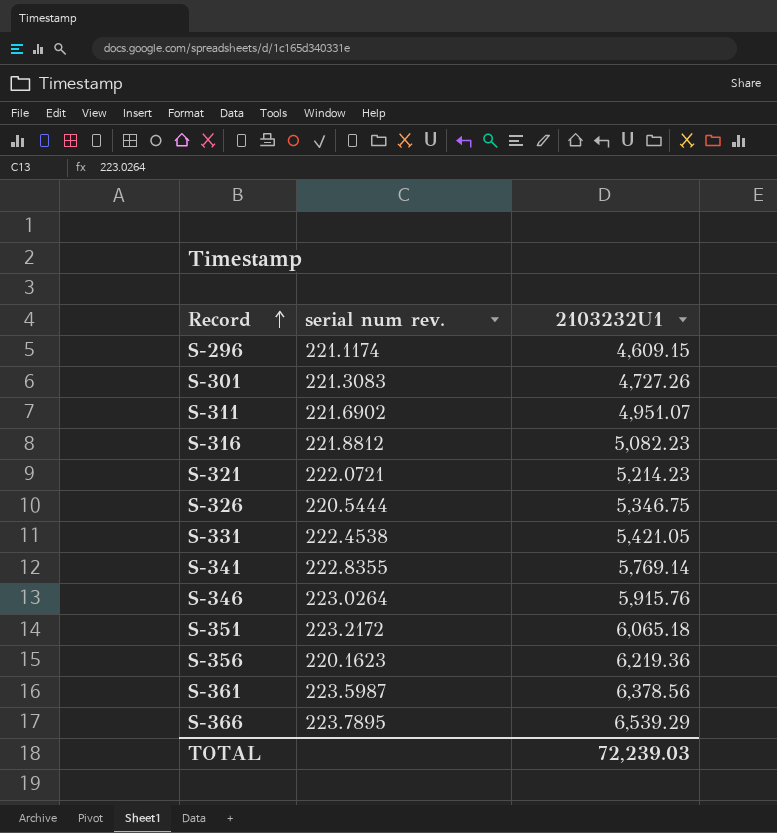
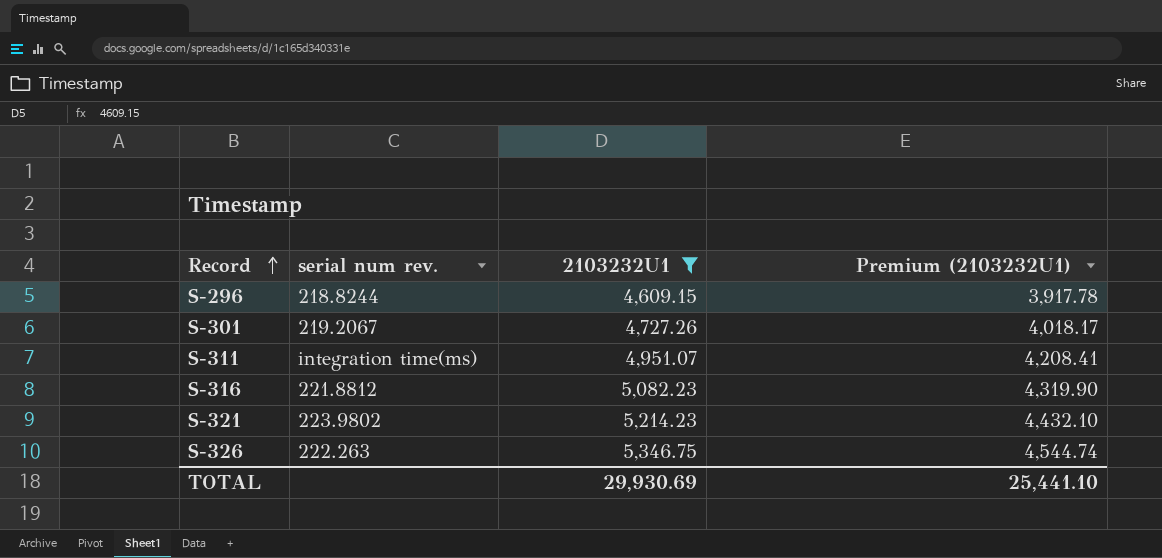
filter: none -> 2103232U1 <= 5,346.75
column Premium (2103232U1) | formula: none -> [2103232U1] * 0.85
S-296 | serial num rev.: 221.1174 -> 218.8244
S-301 | serial num rev.: 221.3083 -> 219.2067
S-311 | serial num rev.: 221.6902 -> integration time(ms)
S-321 | serial num rev.: 222.0721 -> 223.9802
S-326 | serial num rev.: 220.5444 -> 222.263
TOTAL | 2103232U1: 72,239.03 -> 29,930.69

